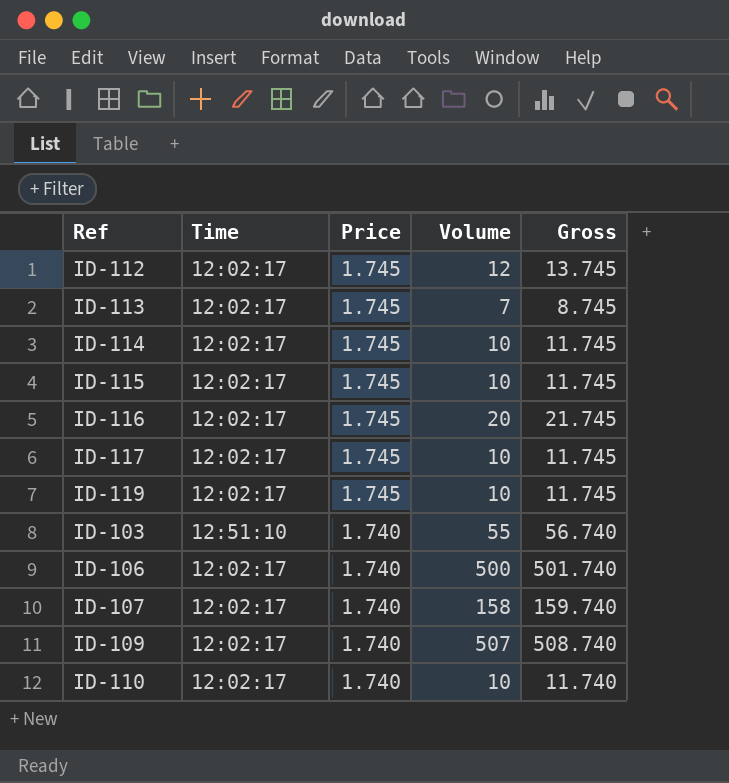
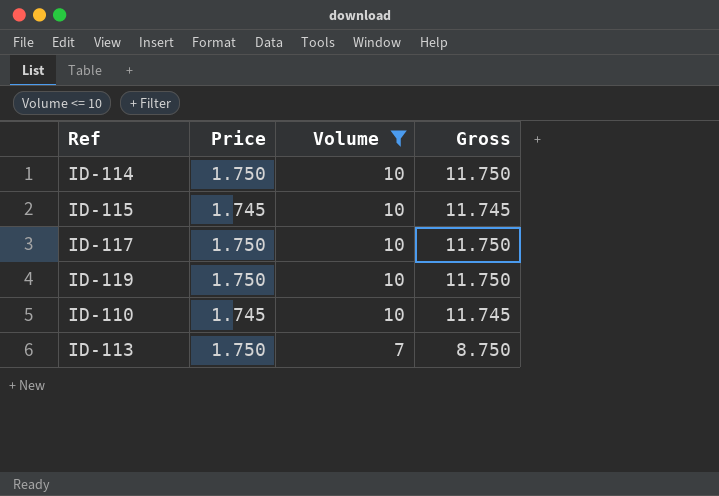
filter: none -> Volume <= 10
row order: Price descending -> Volume descending
column Time | position: 2 -> none
ID-114 | Price: 1.745 -> 1.750
ID-114 | Gross: 11.745 -> 11.750
ID-117 | Price: 1.745 -> 1.750
ID-117 | Gross: 11.745 -> 11.750
ID-119 | Price: 1.745 -> 1.750
ID-119 | Gross: 11.745 -> 11.750
ID-110 | Price: 1.740 -> 1.745
ID-110 | Gross: 11.740 -> 11.745
ID-113 | Price: 1.745 -> 1.750
ID-113 | Gross: 8.745 -> 8.750

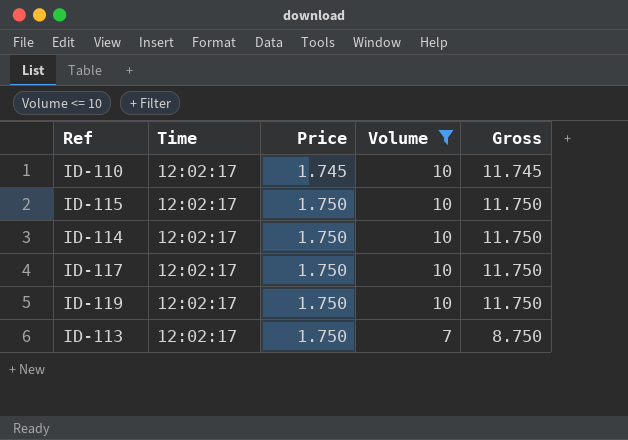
row order: Volume descending -> Price ascending
column Time | position: none -> 2
ID-115 | Price: 1.745 -> 1.750
ID-115 | Gross: 11.745 -> 11.750

